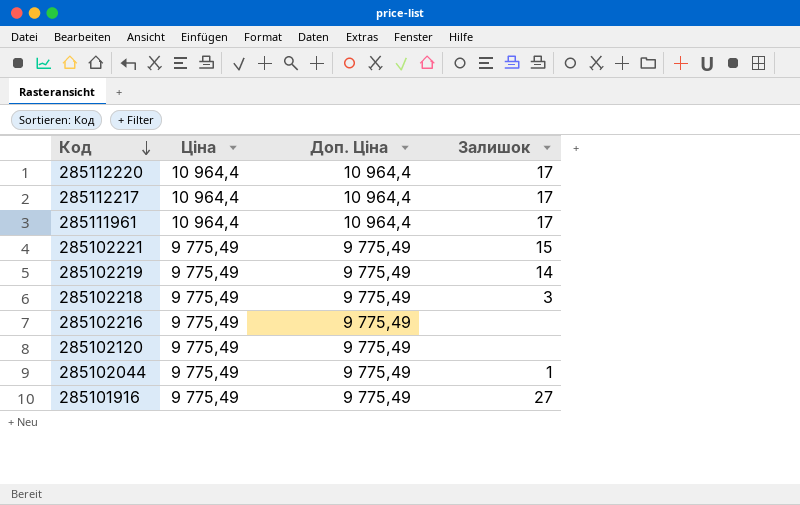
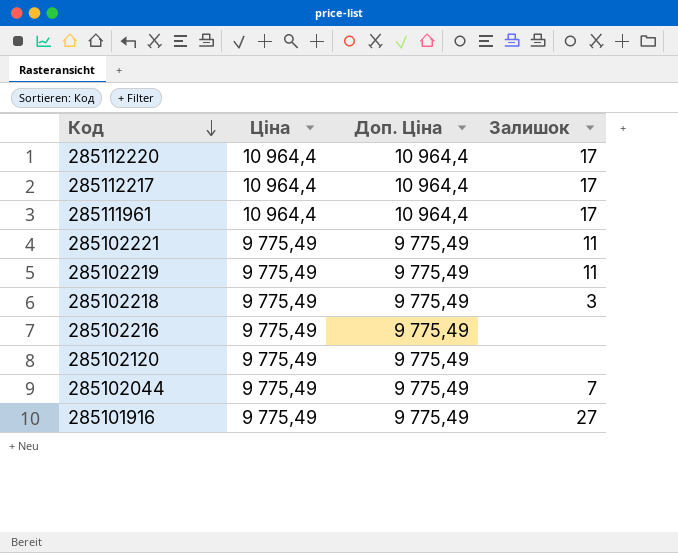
285102221 | Залишок: 15 -> 11
285102219 | Залишок: 14 -> 11
285102044 | Залишок: 1 -> 7

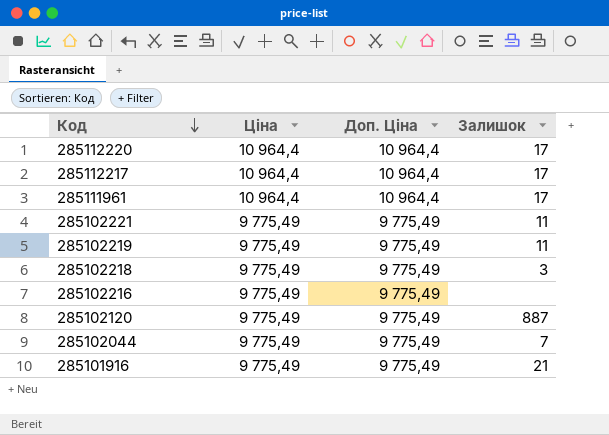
285102120 | Залишок: none -> 887
285101916 | Залишок: 27 -> 21

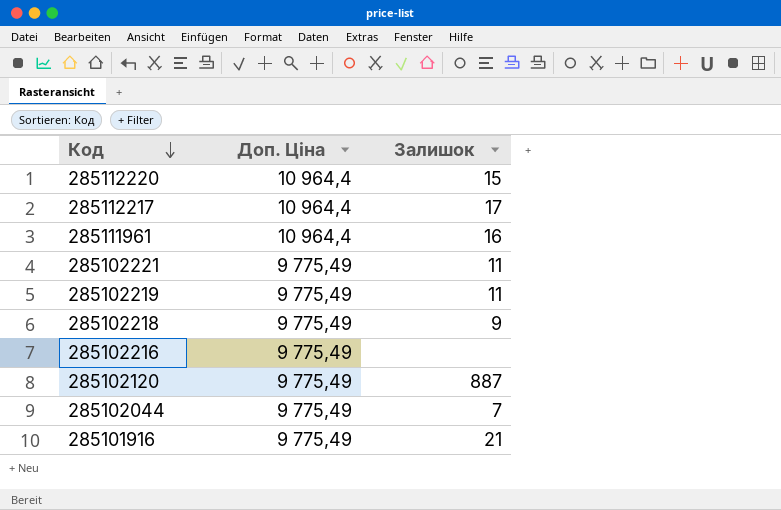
column Ціна | position: 2 -> none
285112220 | Залишок: 17 -> 15
285111961 | Залишок: 17 -> 16
285102218 | Залишок: 3 -> 9

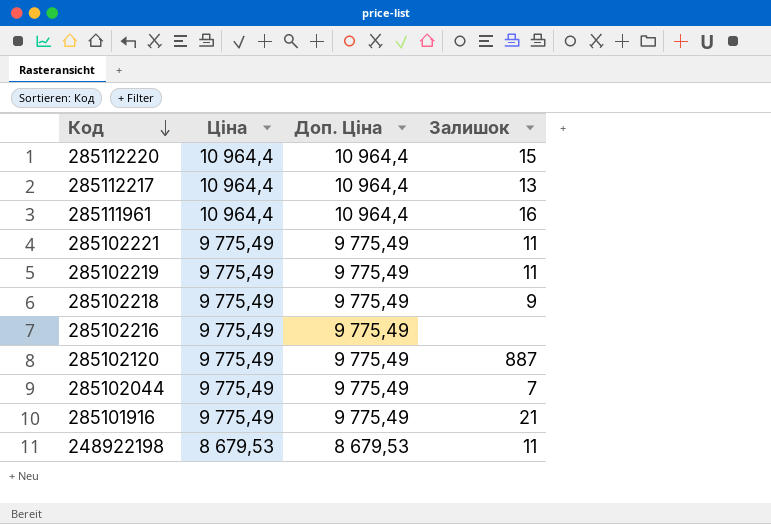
column Ціна | position: none -> 2
285112217 | Залишок: 17 -> 13
row 248922198: none -> 8 679,53 | 8 679,53 | 11

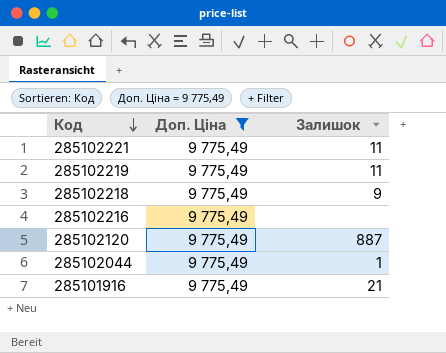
filter: none -> Доп. Ціна = 9 775,49
column Ціна | position: 2 -> none
285102044 | Залишок: 7 -> 1

